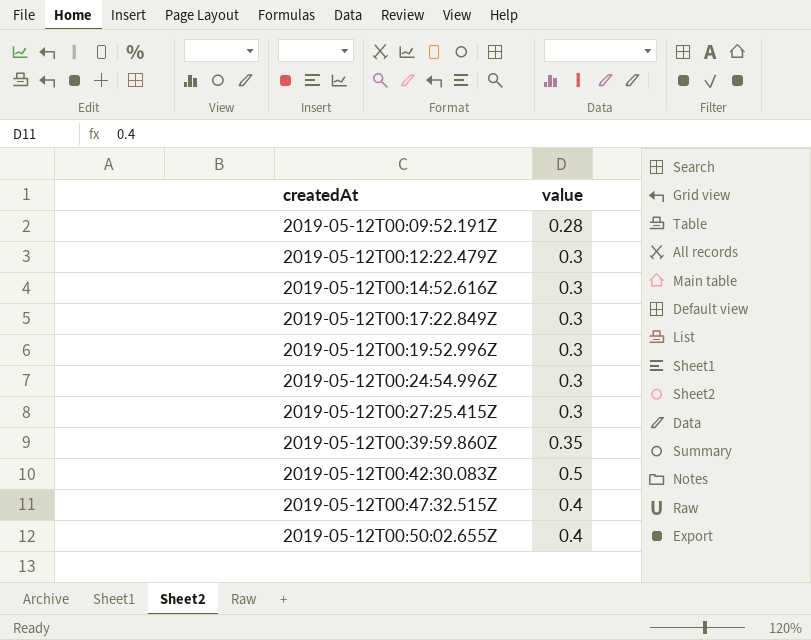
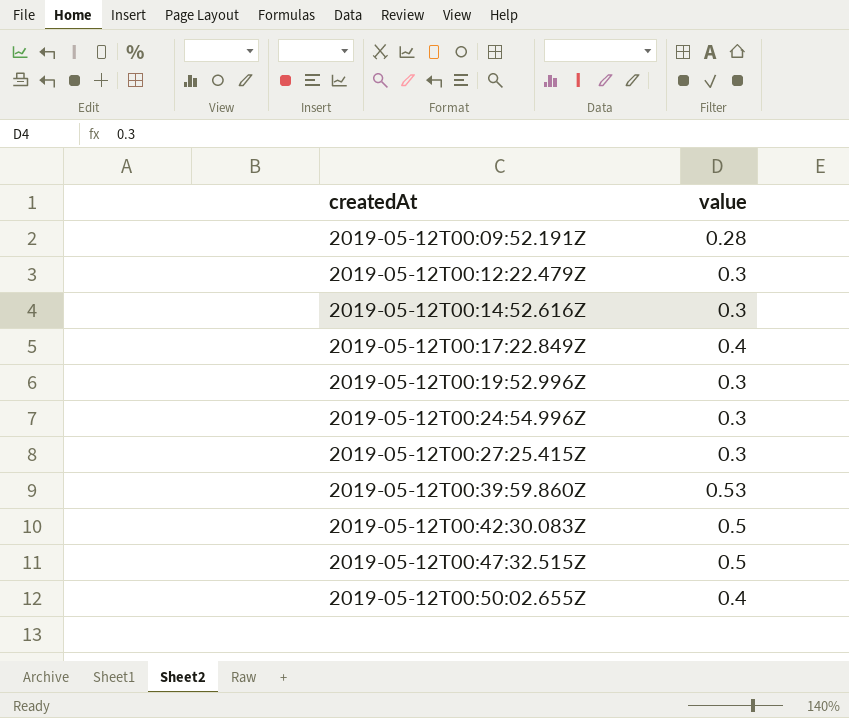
2019-05-12T00:17:22.849Z | value: 0.3 -> 0.4
2019-05-12T00:39:59.860Z | value: 0.35 -> 0.53
2019-05-12T00:47:32.515Z | value: 0.4 -> 0.5

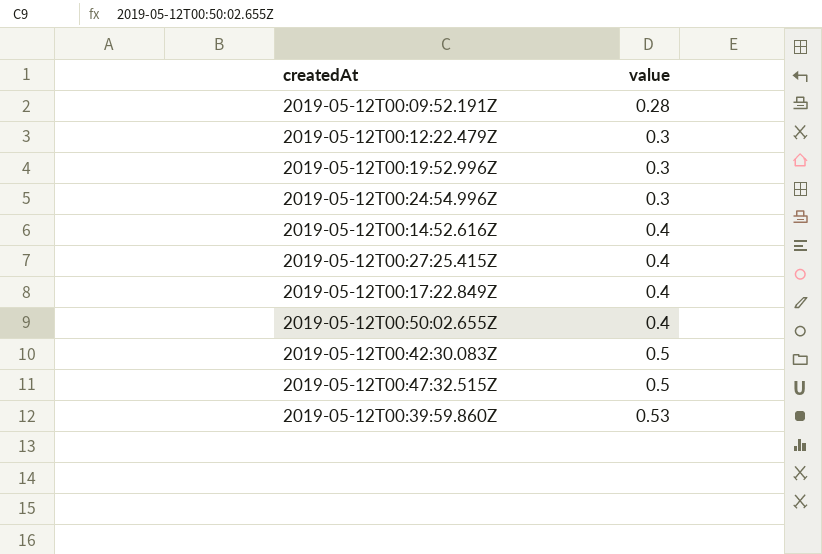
row order: createdAt ascending -> value ascending
2019-05-12T00:14:52.616Z | value: 0.3 -> 0.4
2019-05-12T00:27:25.415Z | value: 0.3 -> 0.4

